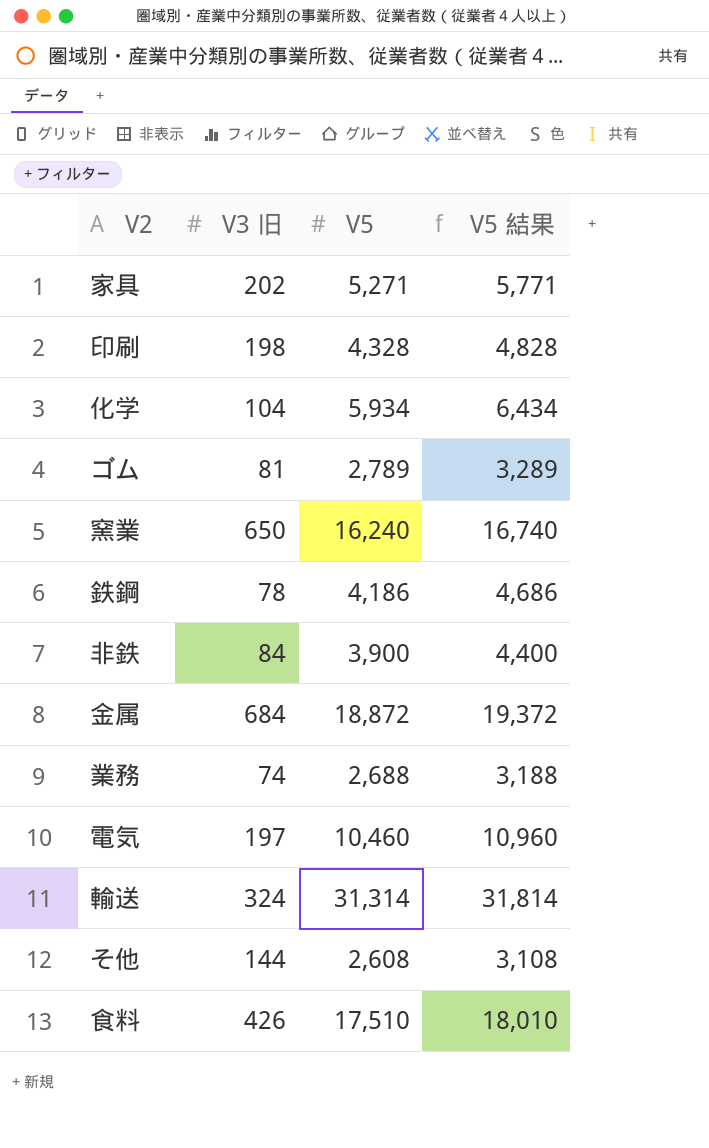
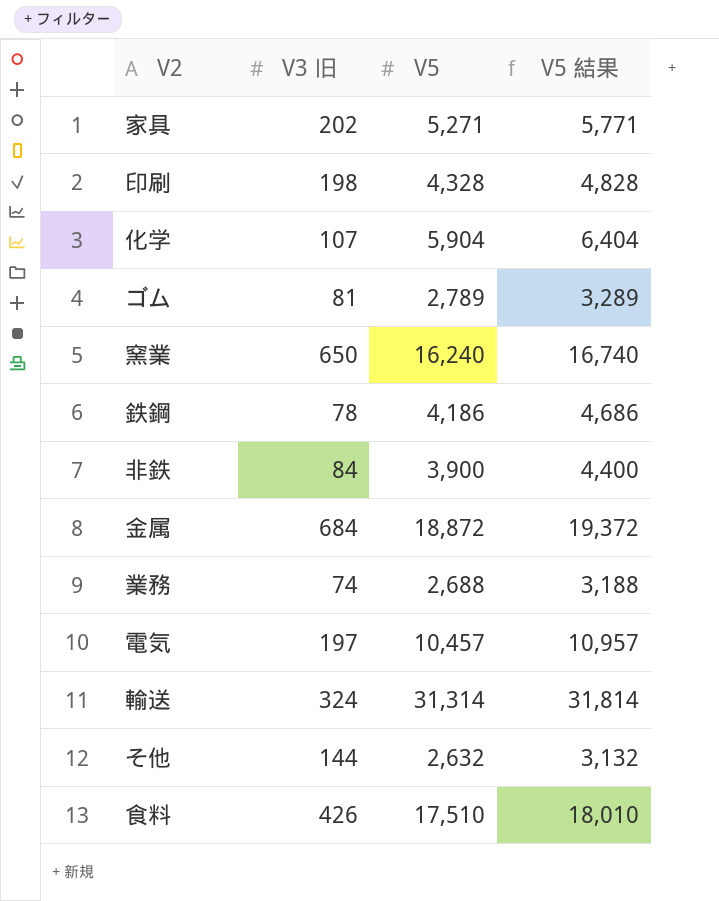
化学 | V3 旧: 104 -> 107
化学 | V5: 5,934 -> 5,904
化学 | V5 結果: 6,434 -> 6,404
電気 | V5: 10,460 -> 10,457
電気 | V5 結果: 10,960 -> 10,957
そ他 | V5: 2,608 -> 2,632
そ他 | V5 結果: 3,108 -> 3,132

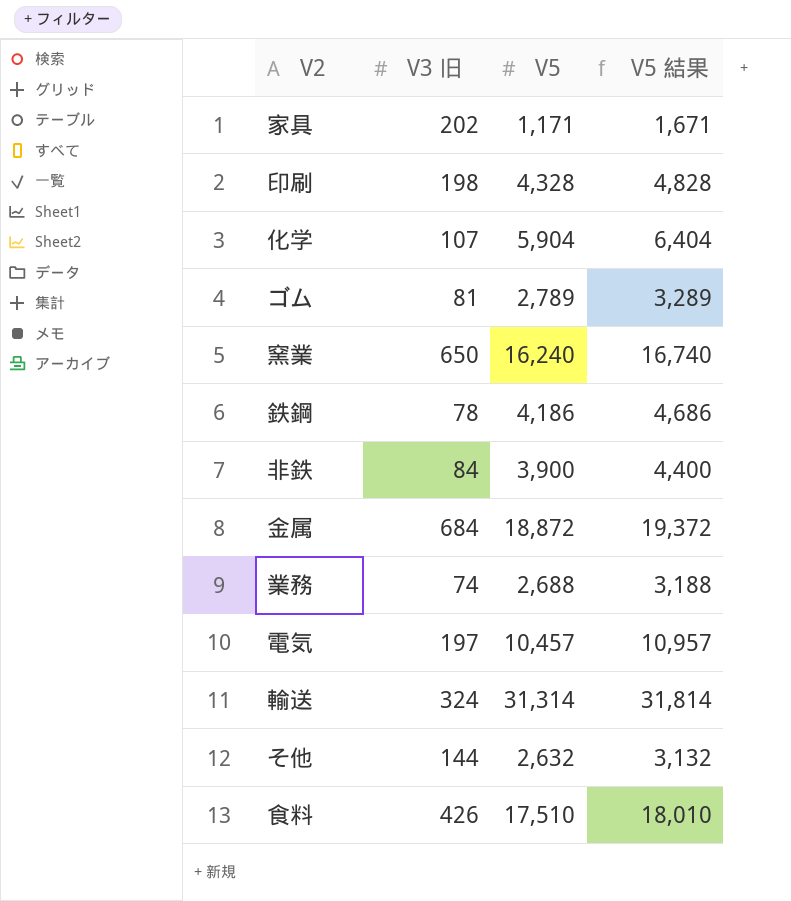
家具 | V5: 5,271 -> 1,171
家具 | V5 結果: 5,771 -> 1,671

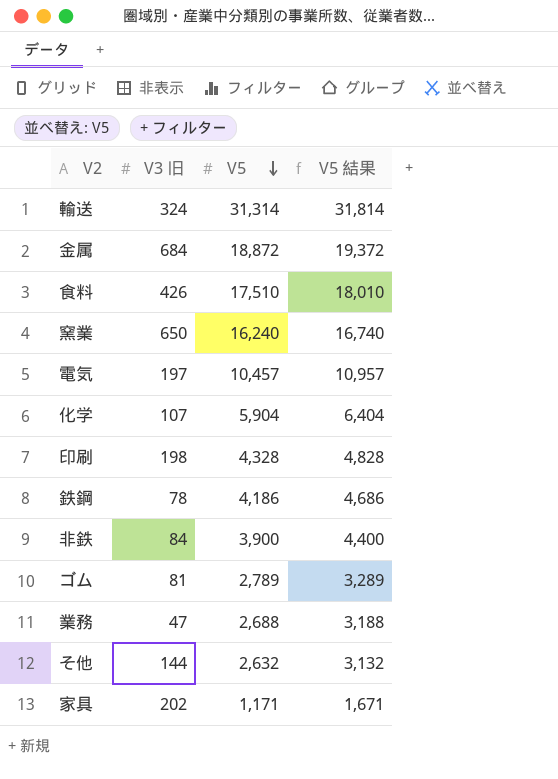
row order: none -> V5 descending
業務 | V3 旧: 74 -> 47

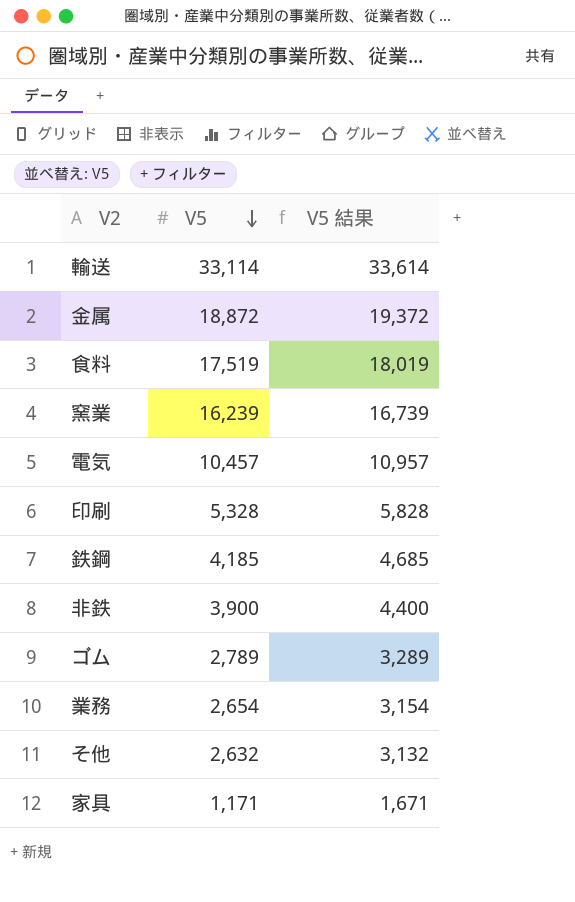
column V3 旧 | position: 2 -> none
row 化学: 107 | 5,904 | 6,404 -> none
輸送 | V5: 31,314 -> 33,114
輸送 | V5 結果: 31,814 -> 33,614
食料 | V5: 17,510 -> 17,519
食料 | V5 結果: 18,010 -> 18,019
窯業 | V5: 16,240 -> 16,239
窯業 | V5 結果: 16,740 -> 16,739
印刷 | V5: 4,328 -> 5,328
印刷 | V5 結果: 4,828 -> 5,828
鉄鋼 | V5: 4,186 -> 4,185
鉄鋼 | V5 結果: 4,686 -> 4,685
業務 | V5: 2,688 -> 2,654
業務 | V5 結果: 3,188 -> 3,154

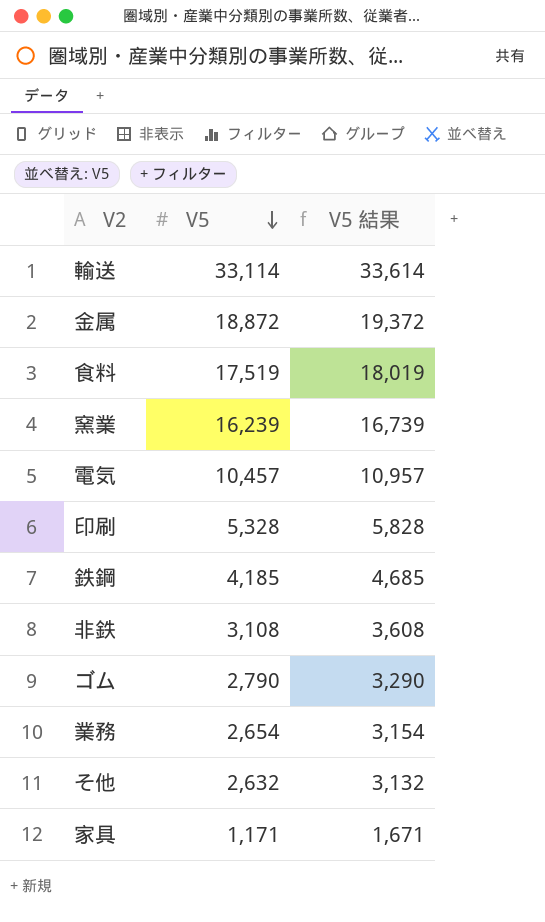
非鉄 | V5: 3,900 -> 3,108
非鉄 | V5 結果: 4,400 -> 3,608
ゴム | V5: 2,789 -> 2,790
ゴム | V5 結果: 3,289 -> 3,290

